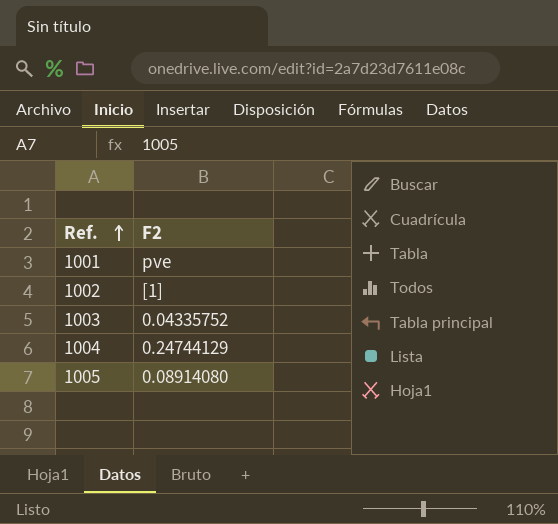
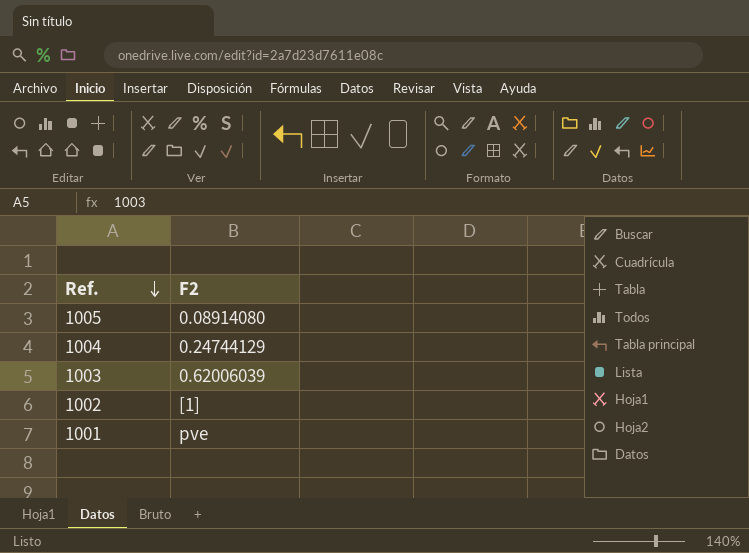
row order: Ref. ascending -> Ref. descending
1003 | F2: 0.04335752 -> 0.62006039

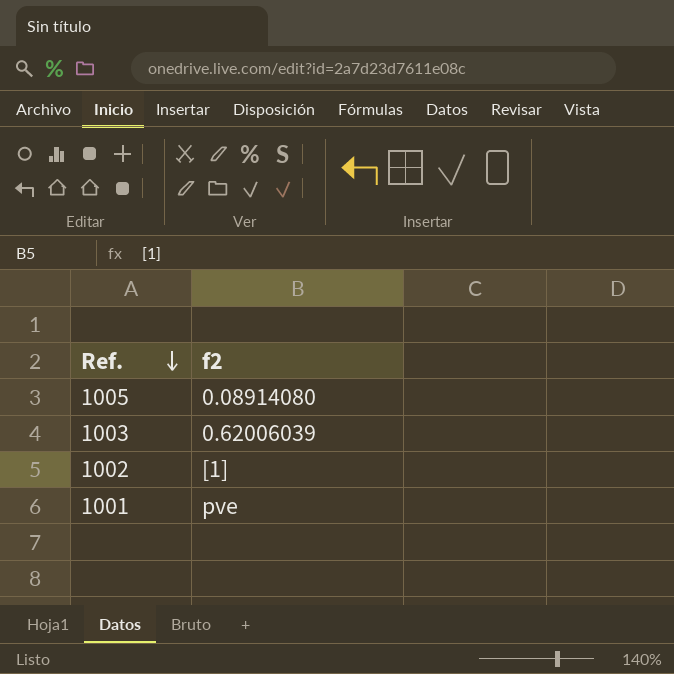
column name: F2 -> f2
row 1004: 0.24744129 -> none

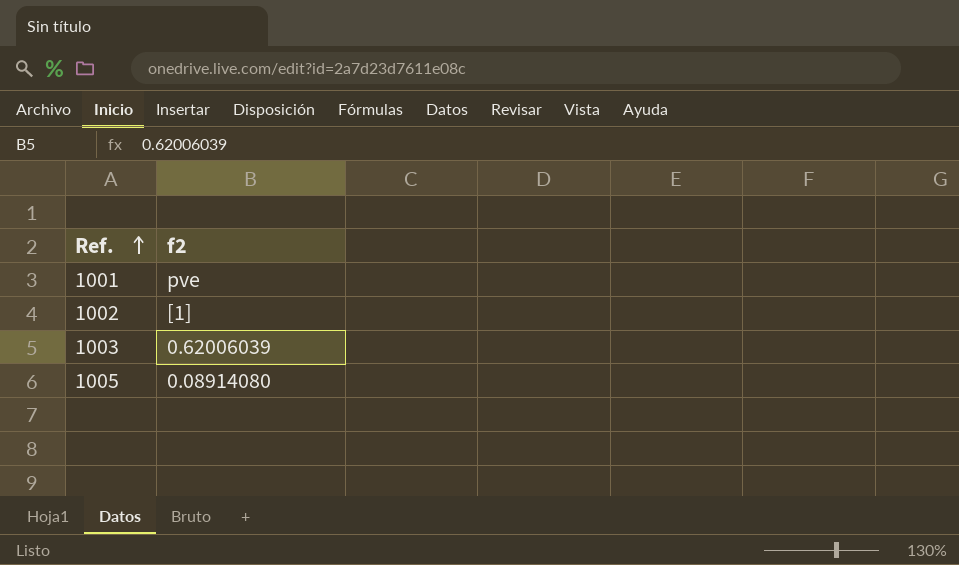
row order: Ref. descending -> Ref. ascending

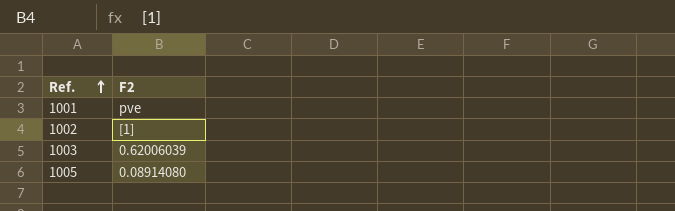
column name: f2 -> F2

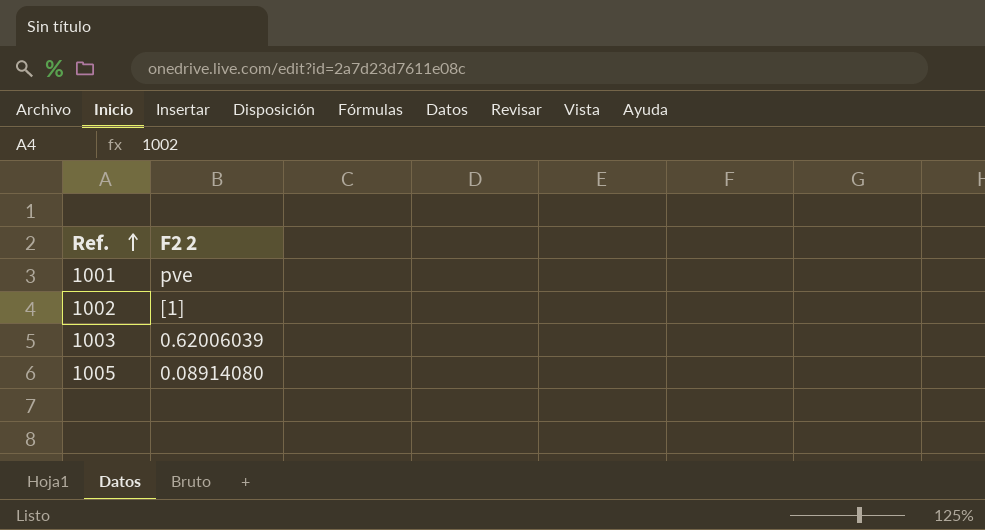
column name: F2 -> F2 2

